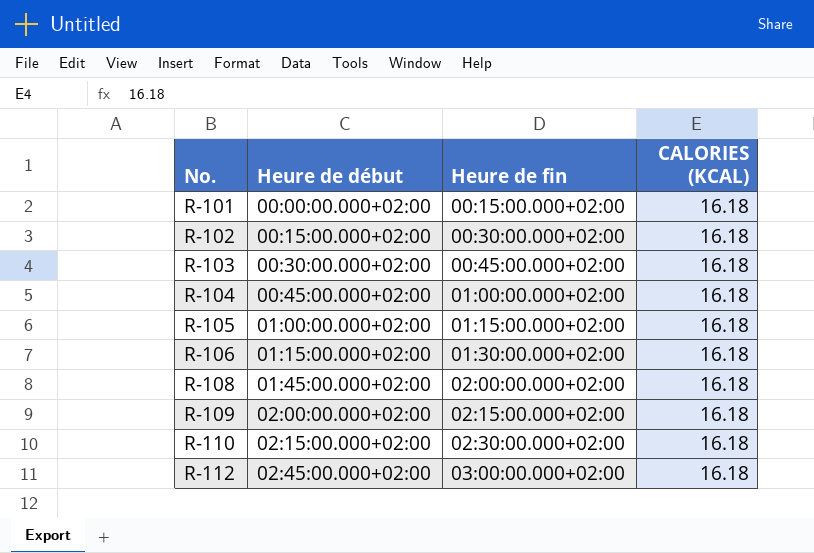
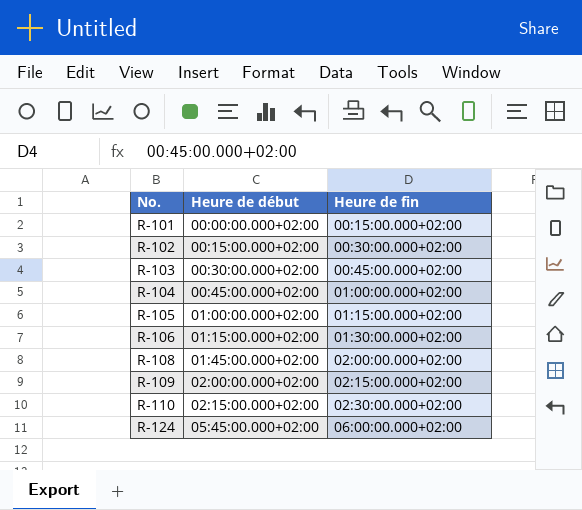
column CALORIES (KCAL) | position: 4 -> none
row R-112: 02:45:00.000+02:00 | 03:00:00.000+02:00 | 16.18 -> none
row R-124: none -> 05:45:00.000+02:00 | 06:00:00.000+02:00

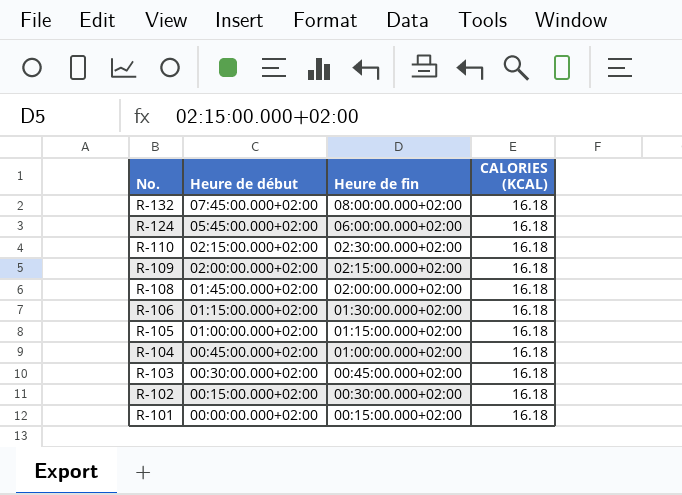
row order: No. ascending -> No. descending
column CALORIES (KCAL) | position: none -> 4
row R-132: none -> 07:45:00.000+02:00 | 08:00:00.000+02:00 | 16.18

